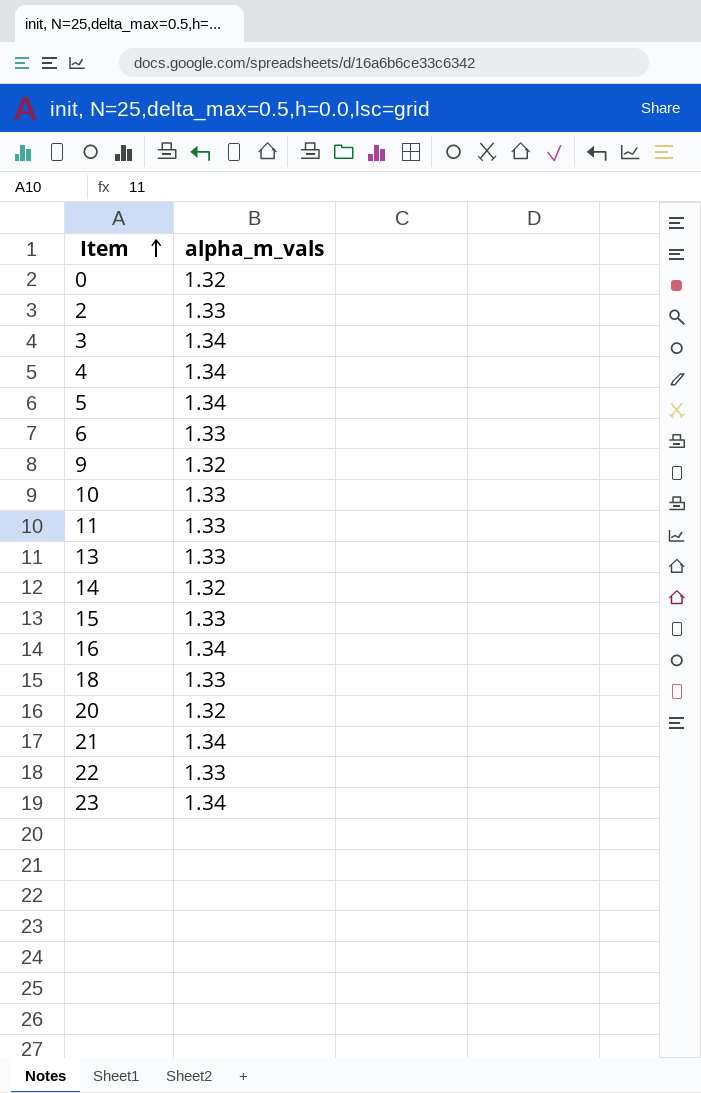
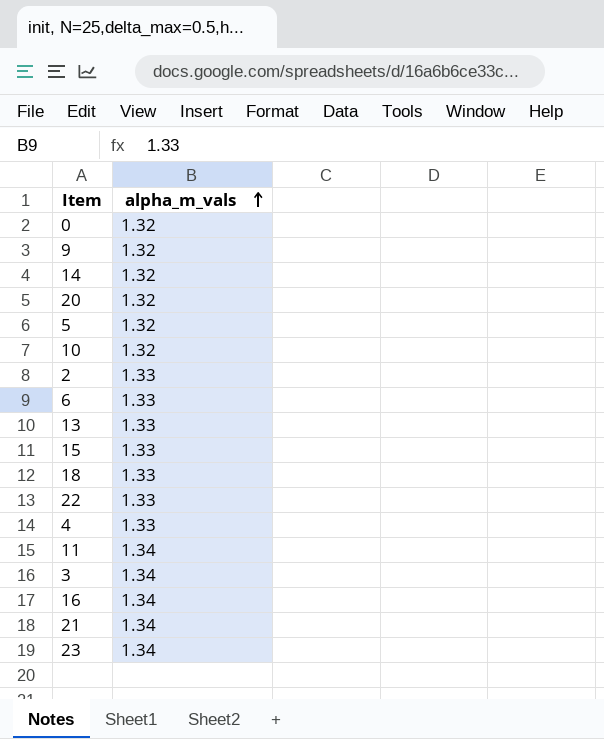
row order: Item ascending -> alpha_m_vals ascending
5 | alpha_m_vals: 1.34 -> 1.32
10 | alpha_m_vals: 1.33 -> 1.32
4 | alpha_m_vals: 1.34 -> 1.33
11 | alpha_m_vals: 1.33 -> 1.34

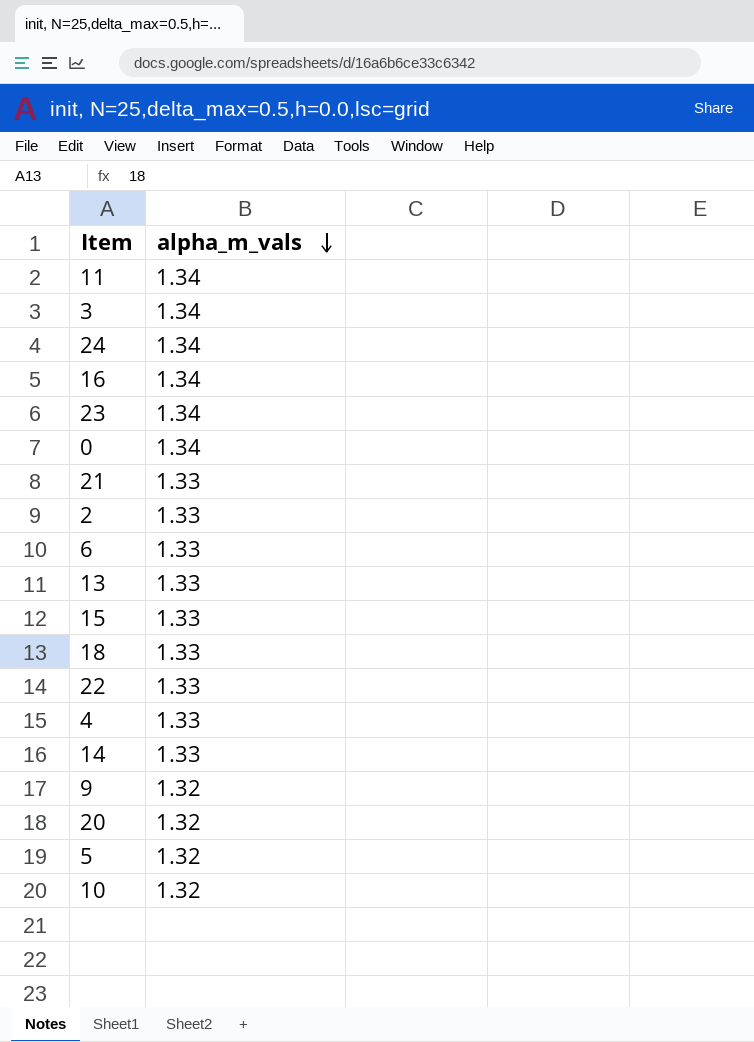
row order: alpha_m_vals ascending -> alpha_m_vals descending
row 24: none -> 1.34
0 | alpha_m_vals: 1.32 -> 1.34
21 | alpha_m_vals: 1.34 -> 1.33
14 | alpha_m_vals: 1.32 -> 1.33

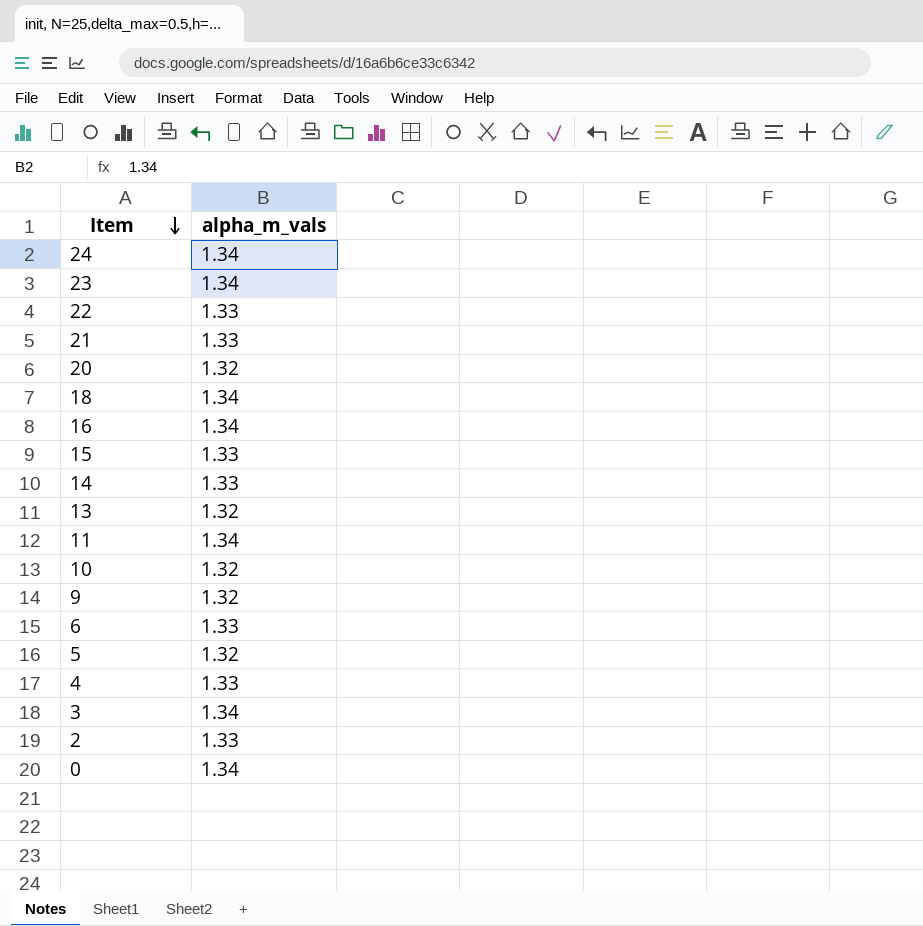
row order: alpha_m_vals descending -> Item descending
18 | alpha_m_vals: 1.33 -> 1.34
13 | alpha_m_vals: 1.33 -> 1.32

